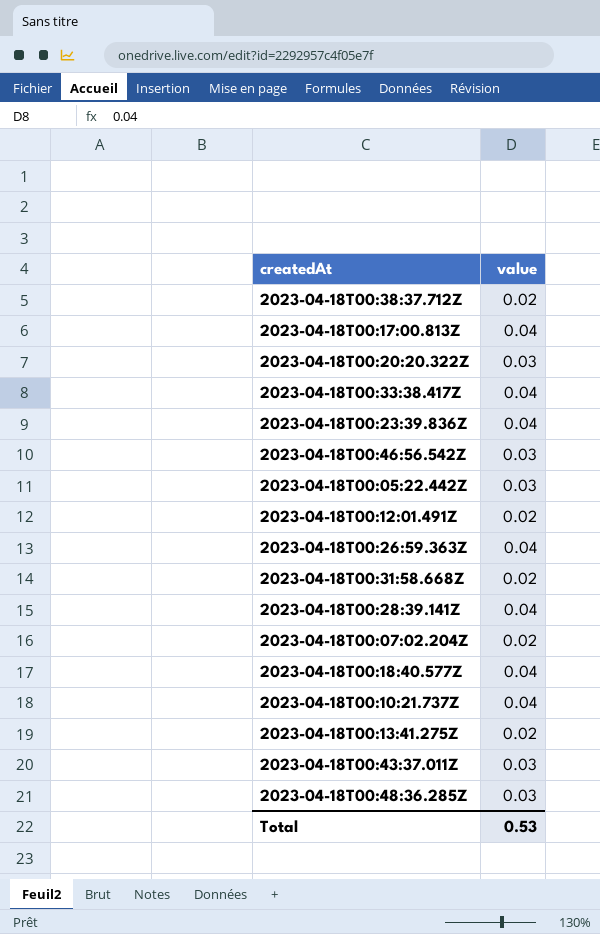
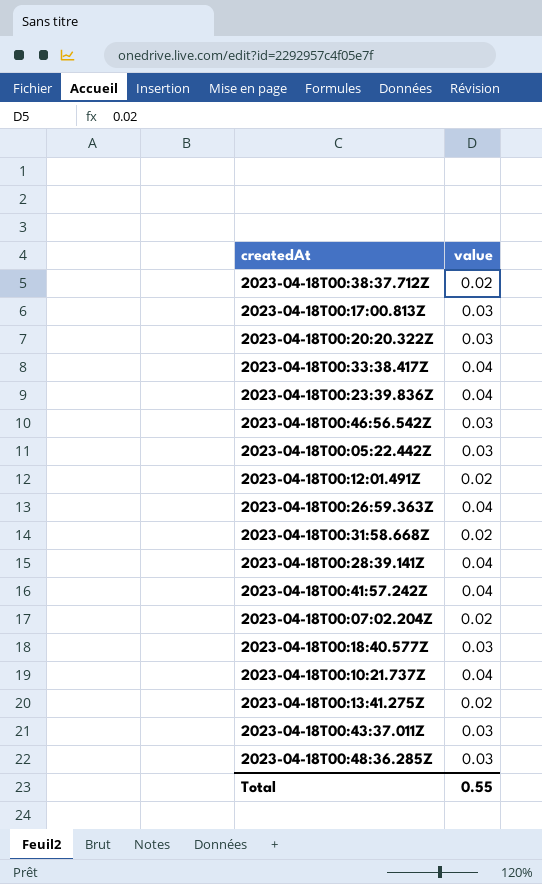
2023-04-18T00:17:00.813Z | value: 0.04 -> 0.03
row 2023-04-18T00:41:57.242Z: none -> 0.04
2023-04-18T00:18:40.577Z | value: 0.04 -> 0.03
Total | value: 0.53 -> 0.55

